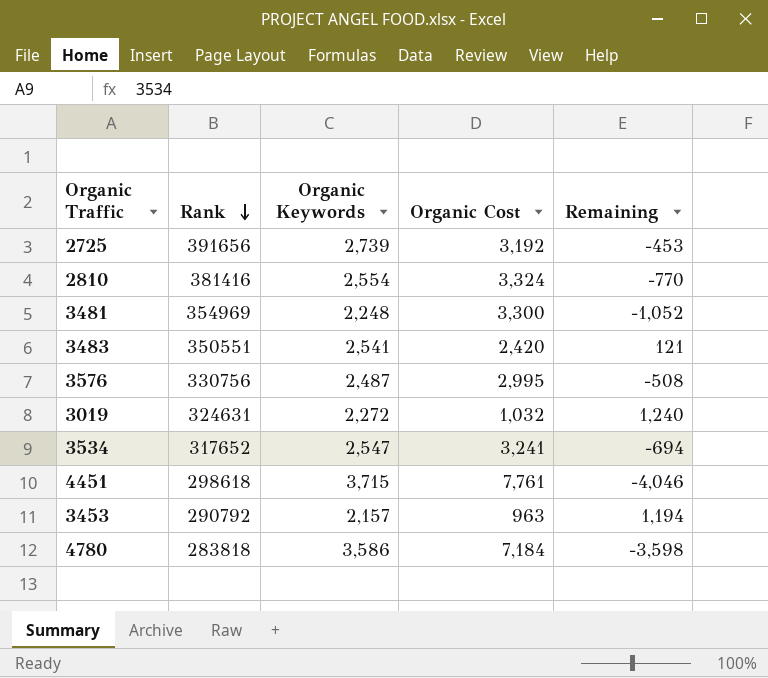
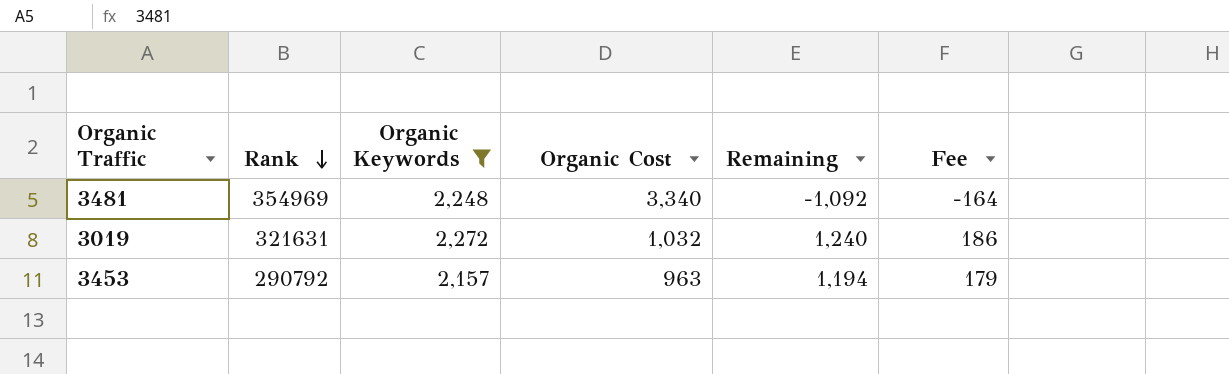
filter: none -> Organic Keywords <= 2,272
column Fee | formula: none -> [Remaining] * 0.15
3481 | Organic Cost: 3,300 -> 3,340
3481 | Remaining: -1,052 -> -1,092
3019 | Rank: 324631 -> 321631

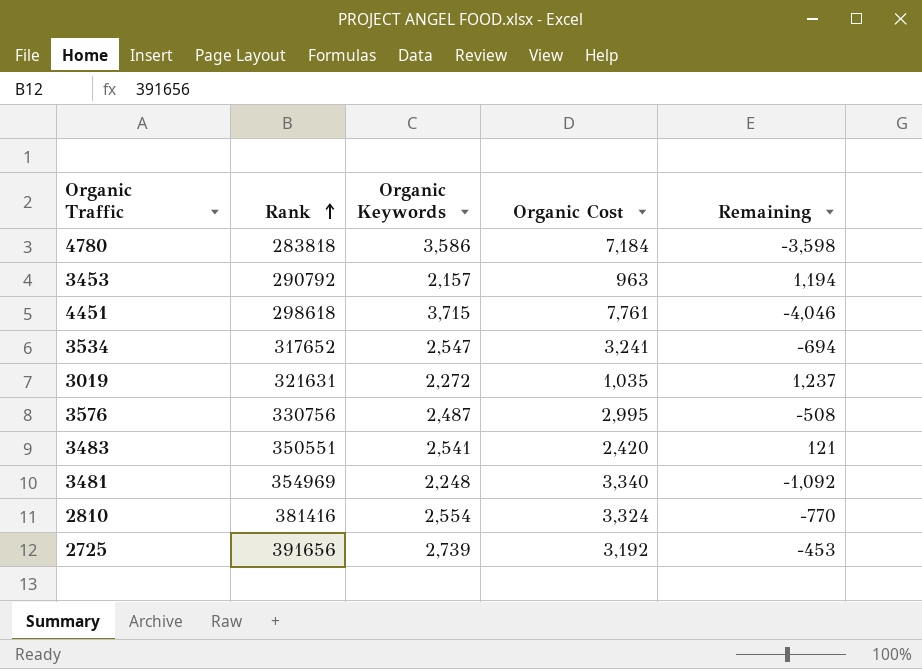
filter: Organic Keywords <= 2,272 -> none
row order: Rank descending -> Rank ascending
column Fee | formula: [Remaining] * 0.15 -> none
3019 | Organic Cost: 1,032 -> 1,035
3019 | Remaining: 1,240 -> 1,237

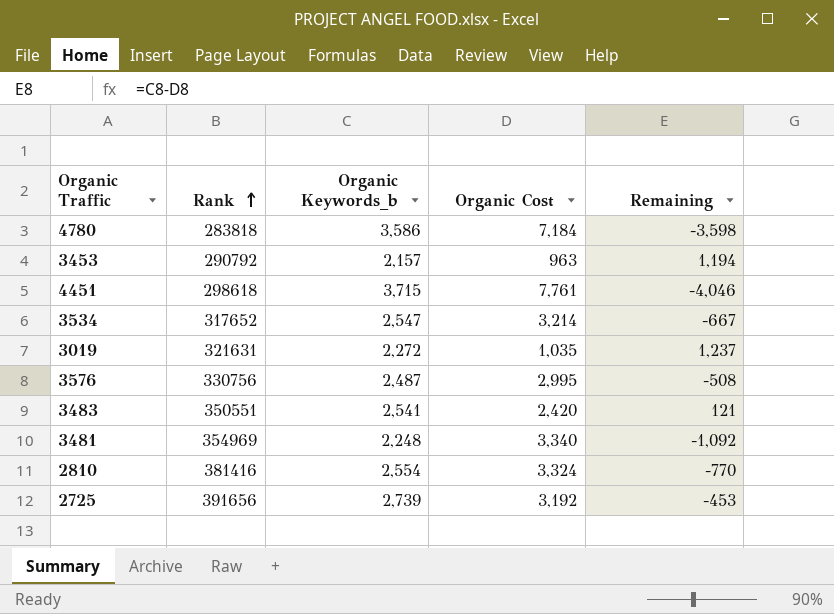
column name: Organic Keywords -> Organic Keywords_b
3534 | Organic Cost: 3,241 -> 3,214
3534 | Remaining: -694 -> -667

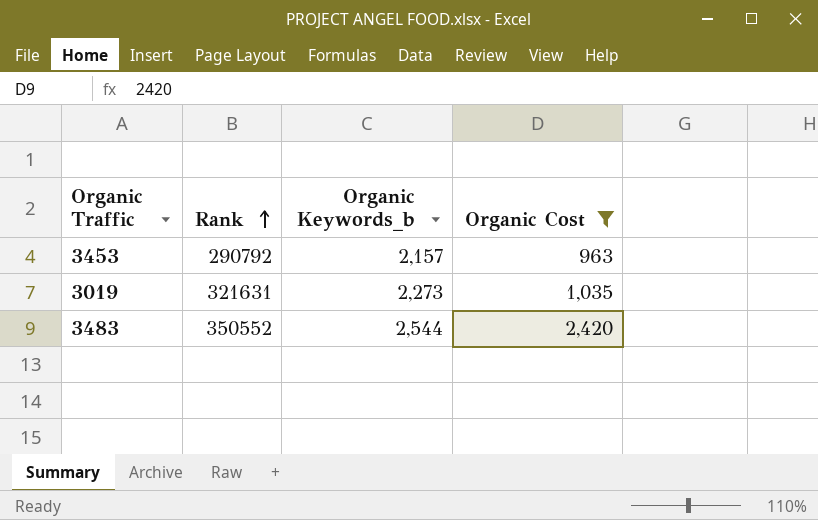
filter: none -> Organic Cost <= 2,420
column Remaining | formula: [Organic Keywords_b] - [Organic Cost] -> none
3019 | Organic Keywords_b: 2,272 -> 2,273
3483 | Rank: 350551 -> 350552
3483 | Organic Keywords_b: 2,541 -> 2,544

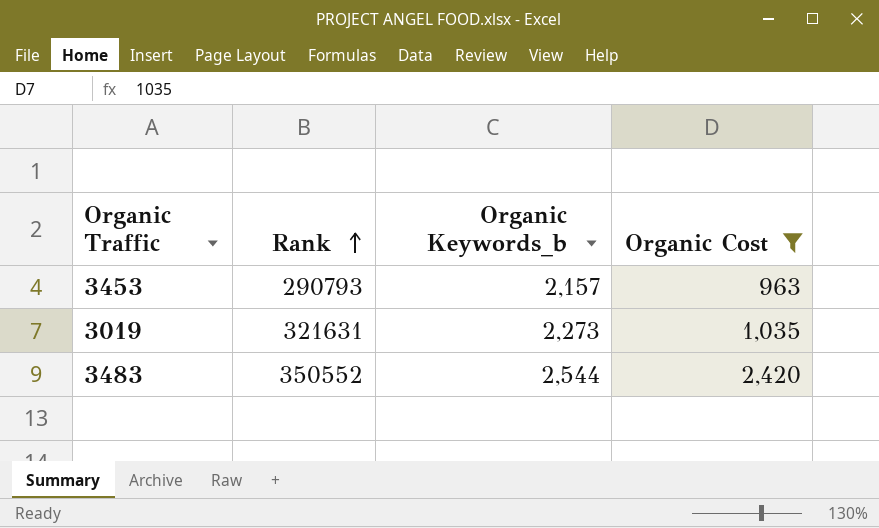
3453 | Rank: 290792 -> 290793

